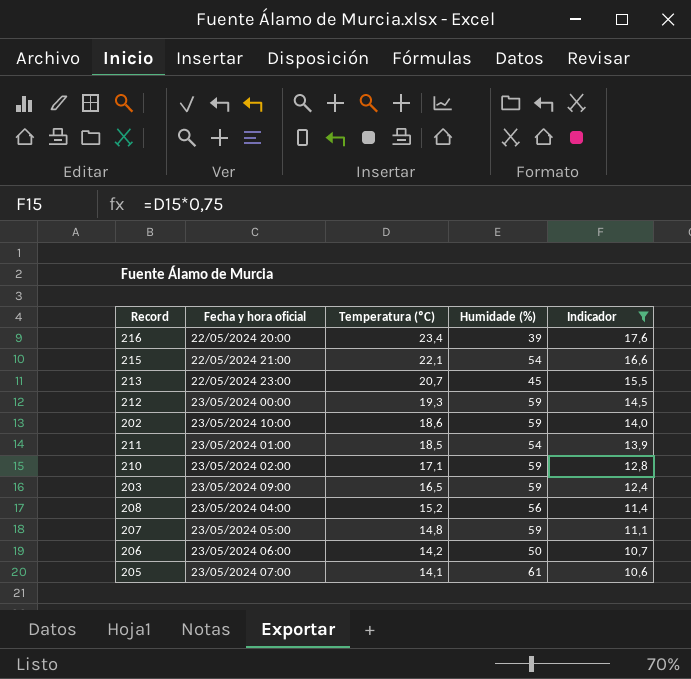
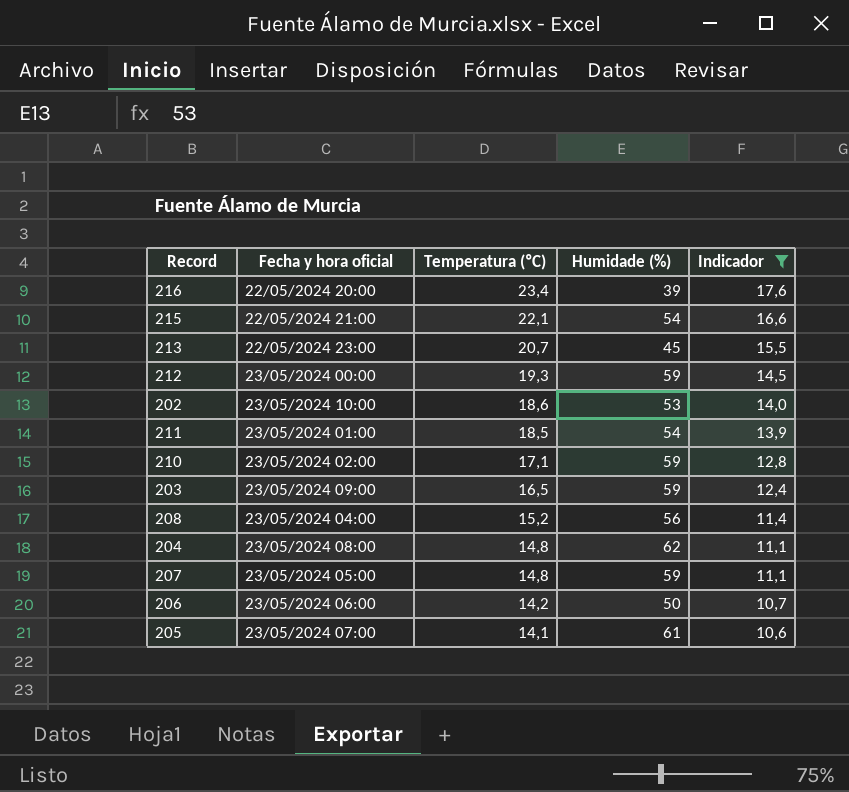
202 | Humidade (%): 59 -> 53
row 204: none -> 23/05/2024 08:00 | 14,8 | 62 | 11,1

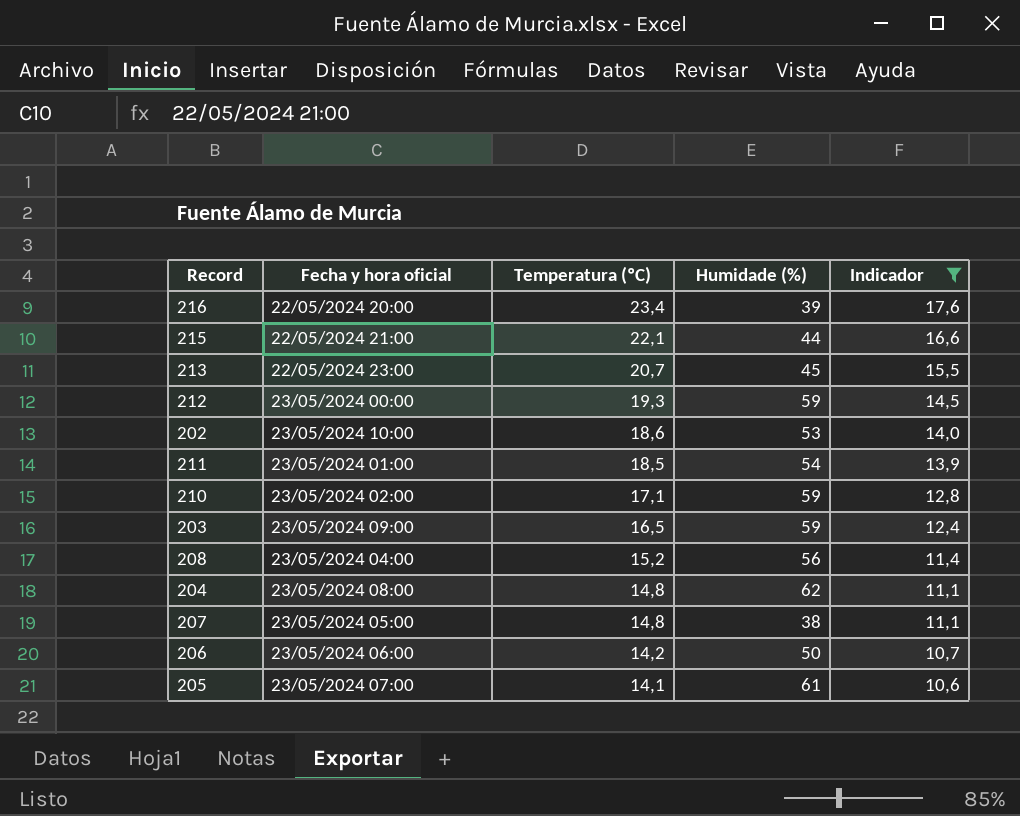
215 | Humidade (%): 54 -> 44
207 | Humidade (%): 59 -> 38

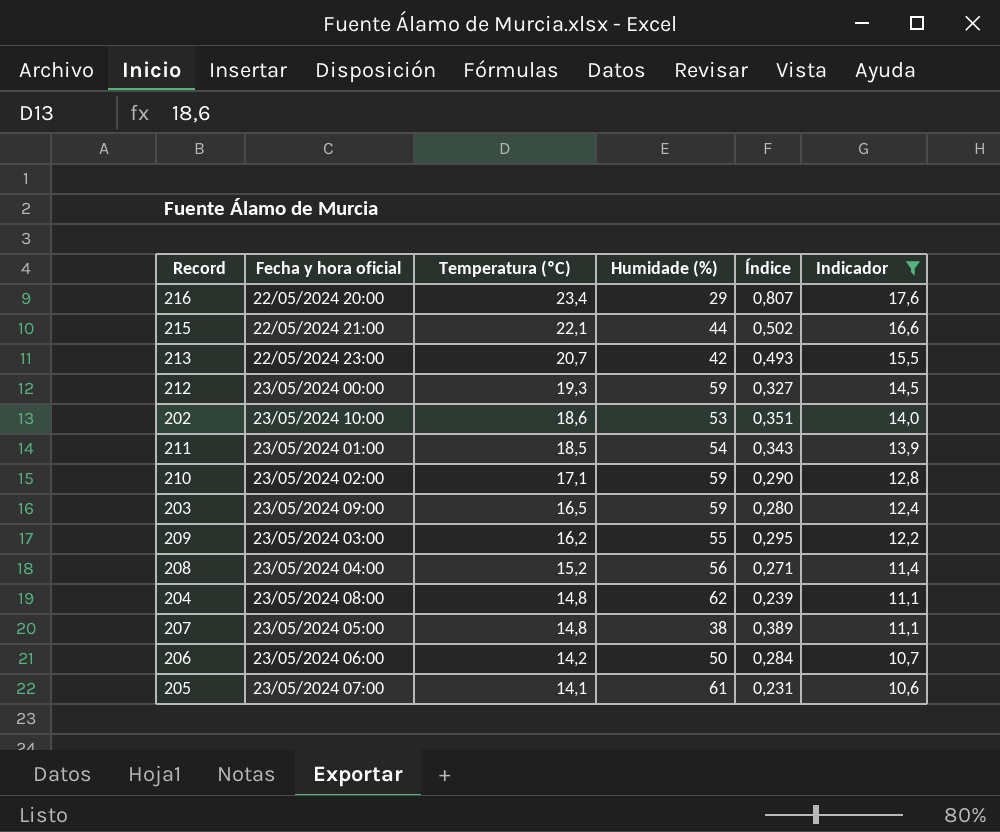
column Índice | formula: none -> [Temperatura (ºC)] / [Humidade (%)]
216 | Humidade (%): 39 -> 29
213 | Humidade (%): 45 -> 42
row 209: none -> 23/05/2024 03:00 | 16,2 | 55 | 0,295 | 12,2

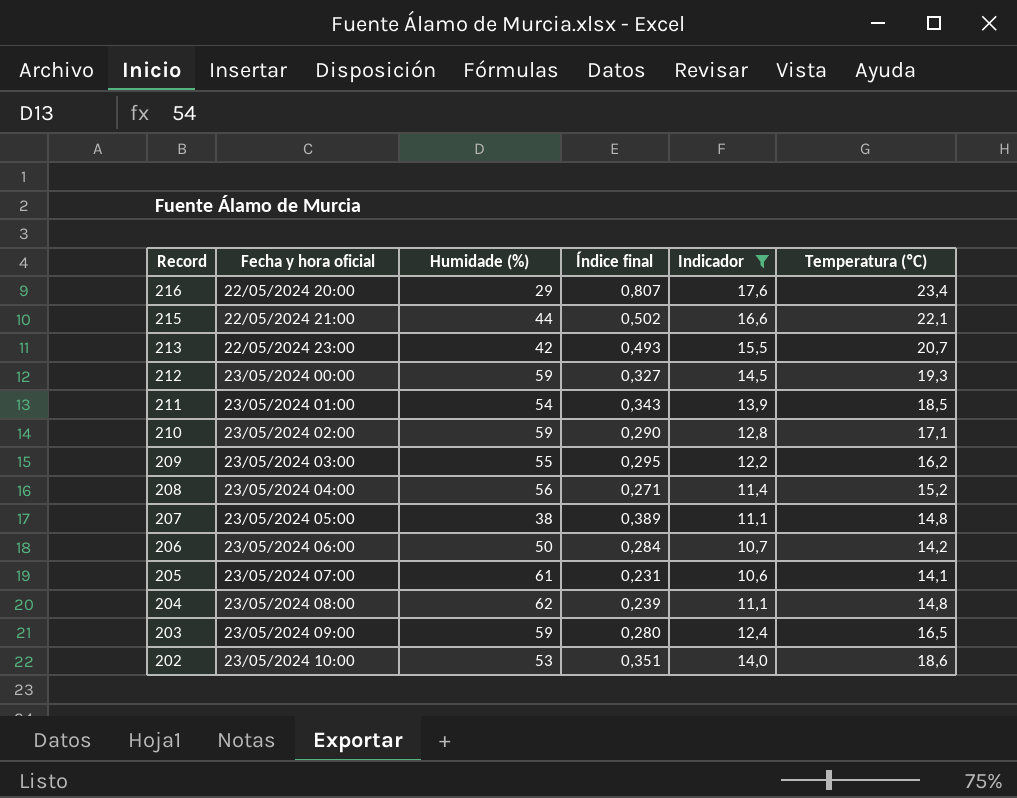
row order: Temperatura (ºC) descending -> Record descending
column name: Índice -> Índice final
column Temperatura (ºC) | position: 3 -> 6

